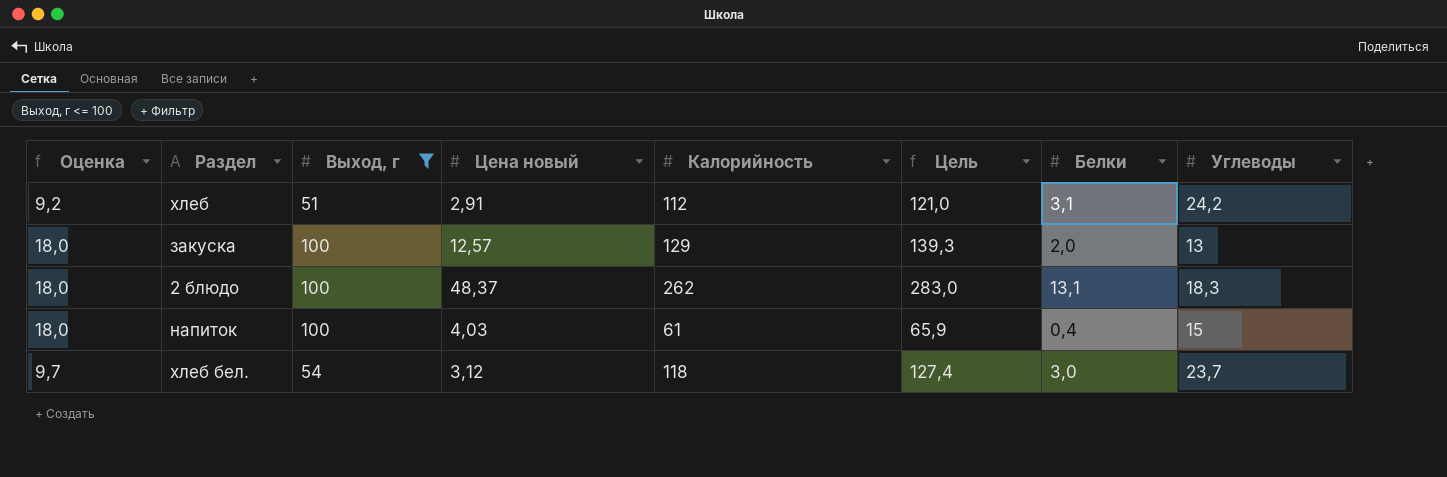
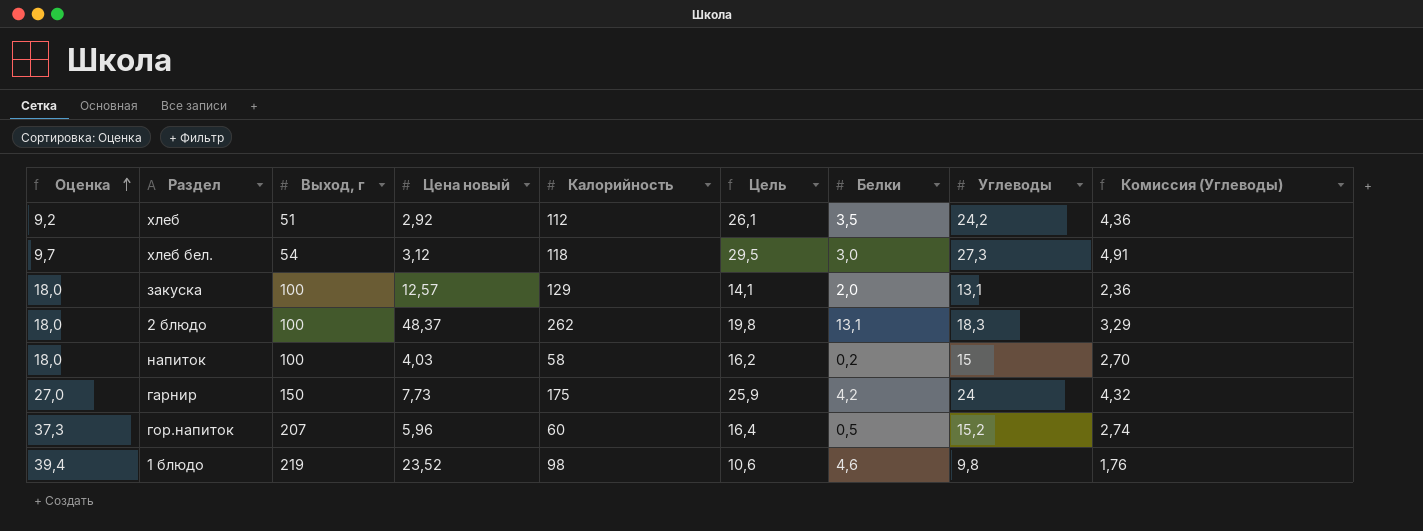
filter: Выход, г <= 100 -> none
row order: none -> Оценка ascending
column Цель | formula: [Калорийность] * 1,08 -> [Углеводы] * 1,08
column Комиссия (Углеводы) | formula: none -> [Углеводы] * 0,18
хлеб | Цена новый: 2,91 -> 2,92
хлеб | Белки: 3,1 -> 3,5
хлеб бел. | Углеводы: 23,7 -> 27,3
закуска | Углеводы: 13 -> 13,1
напиток | Калорийность: 61 -> 58
напиток | Белки: 0,4 -> 0,2

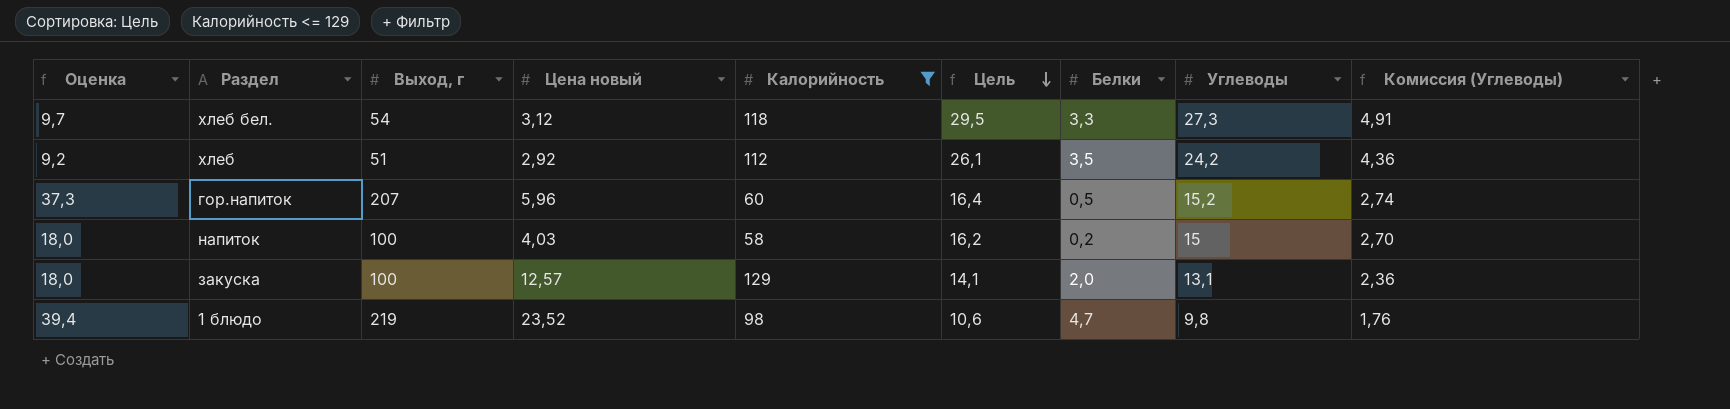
filter: none -> Калорийность <= 129
row order: Оценка ascending -> Цель descending
хлеб бел. | Белки: 3,0 -> 3,3
1 блюдо | Белки: 4,6 -> 4,7

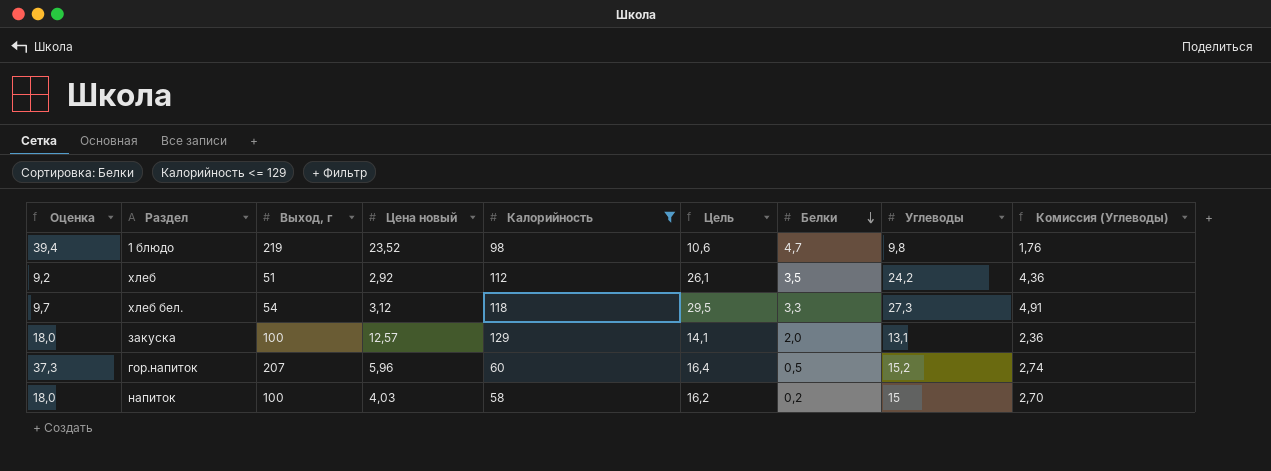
row order: Цель descending -> Белки descending

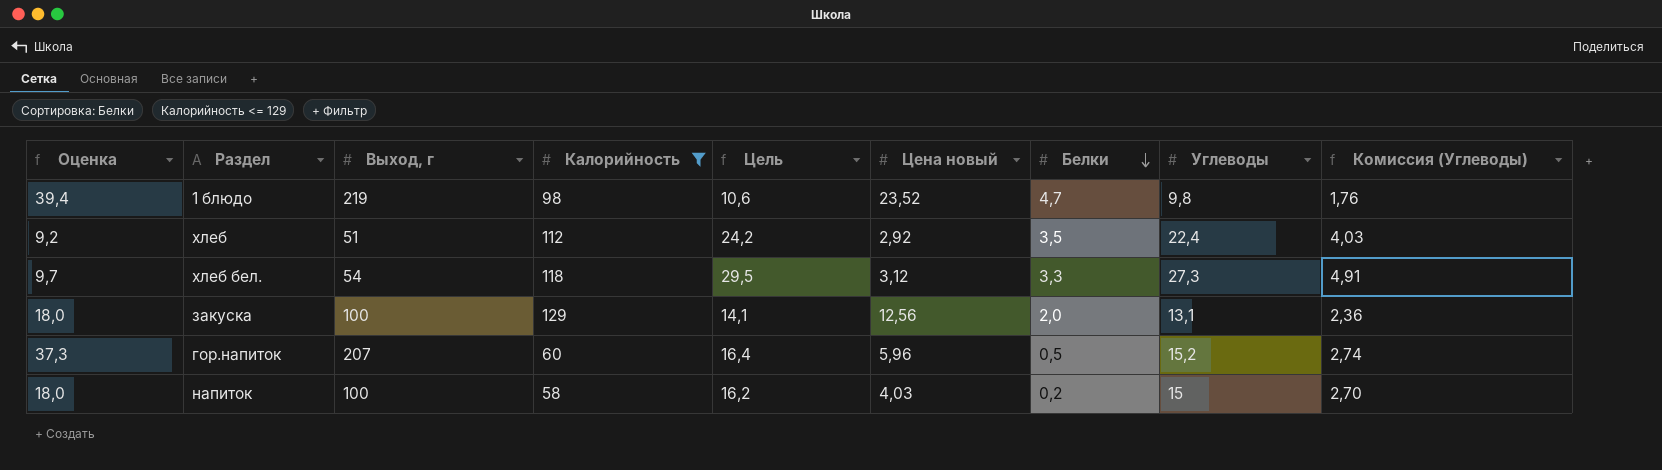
column Цена новый | position: 4 -> 6
хлеб | Цель: 26,1 -> 24,2
хлеб | Углеводы: 24,2 -> 22,4
хлеб | Комиссия (Углеводы): 4,36 -> 4,03
закуска | Цена новый: 12,57 -> 12,56

